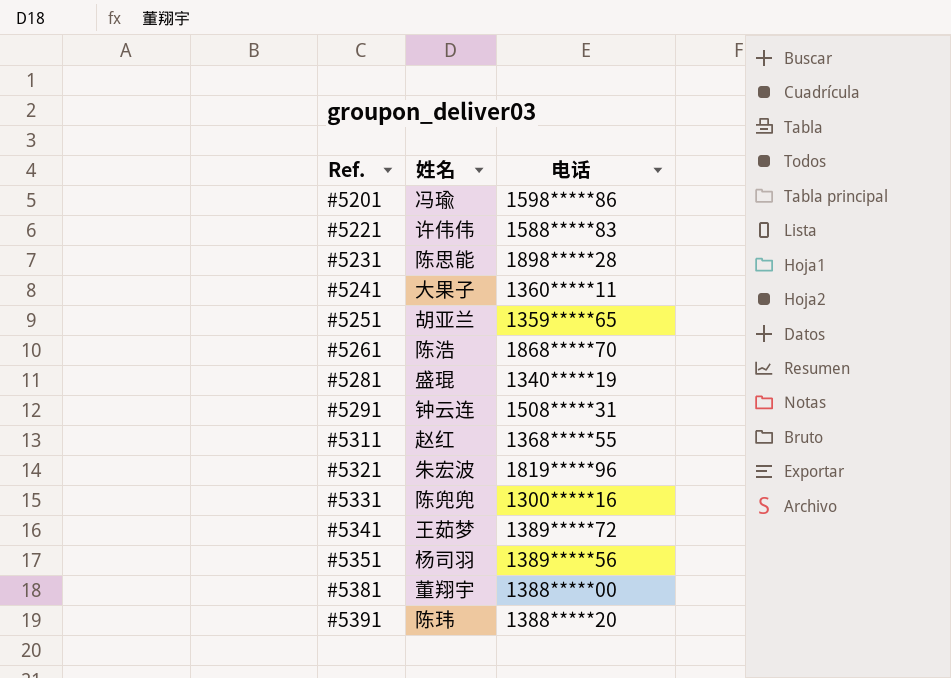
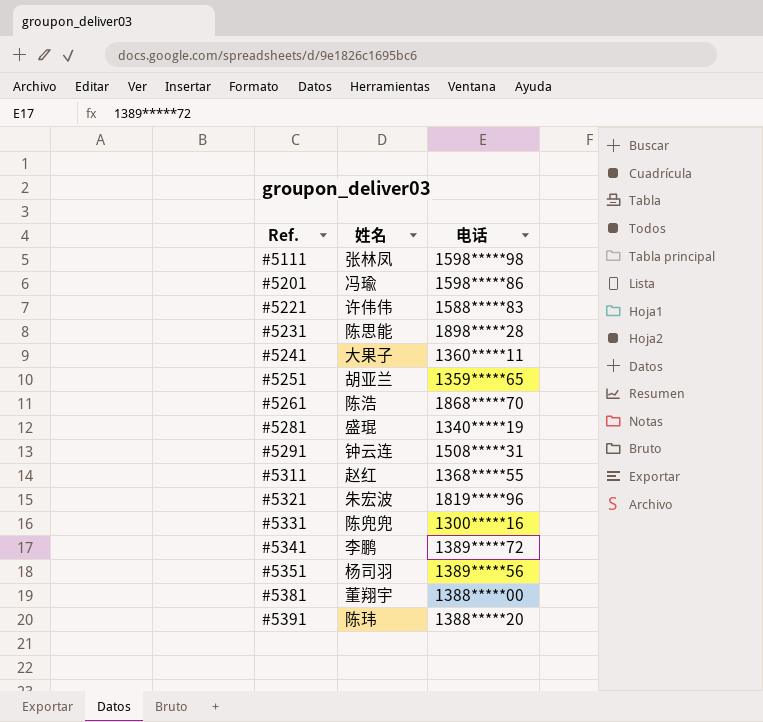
row #5111: none -> 张林凤 | 1598*****98
#5341 | 姓名: 王茹梦 -> 李鹏

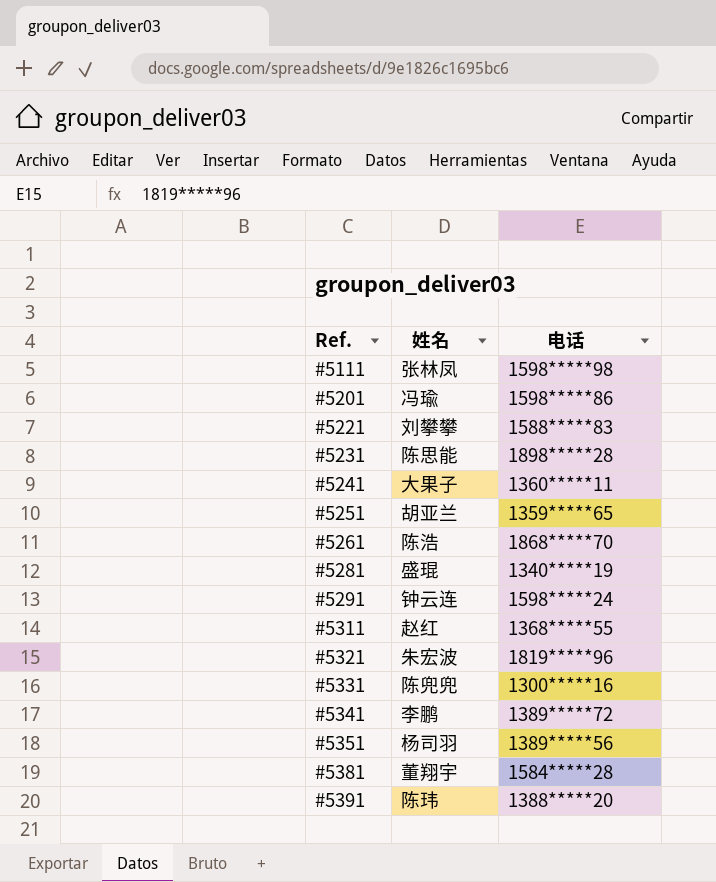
#5221 | 姓名: 许伟伟 -> 刘攀攀
#5291 | 电话: 1508*****31 -> 1598*****24
#5381 | 电话: 1388*****00 -> 1584*****28

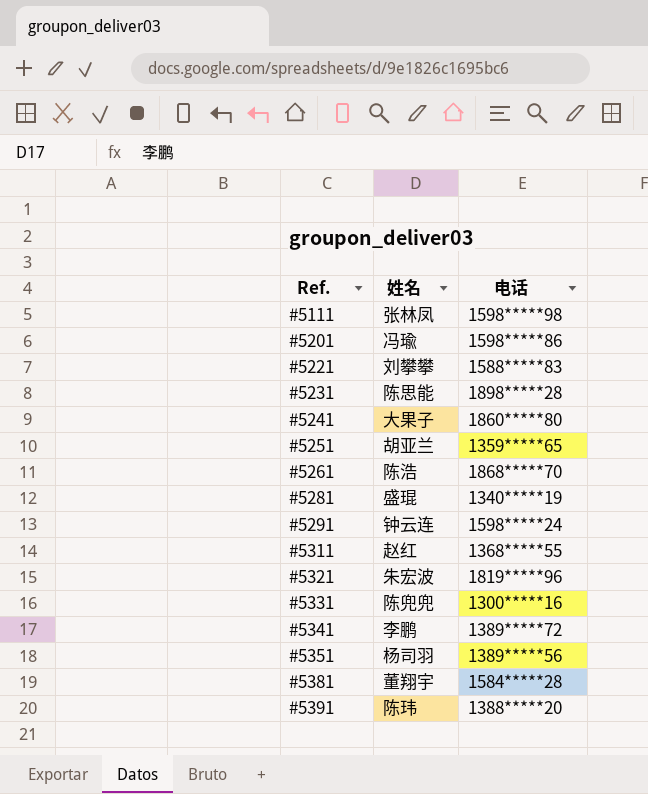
#5241 | 电话: 1360*****11 -> 1860*****80

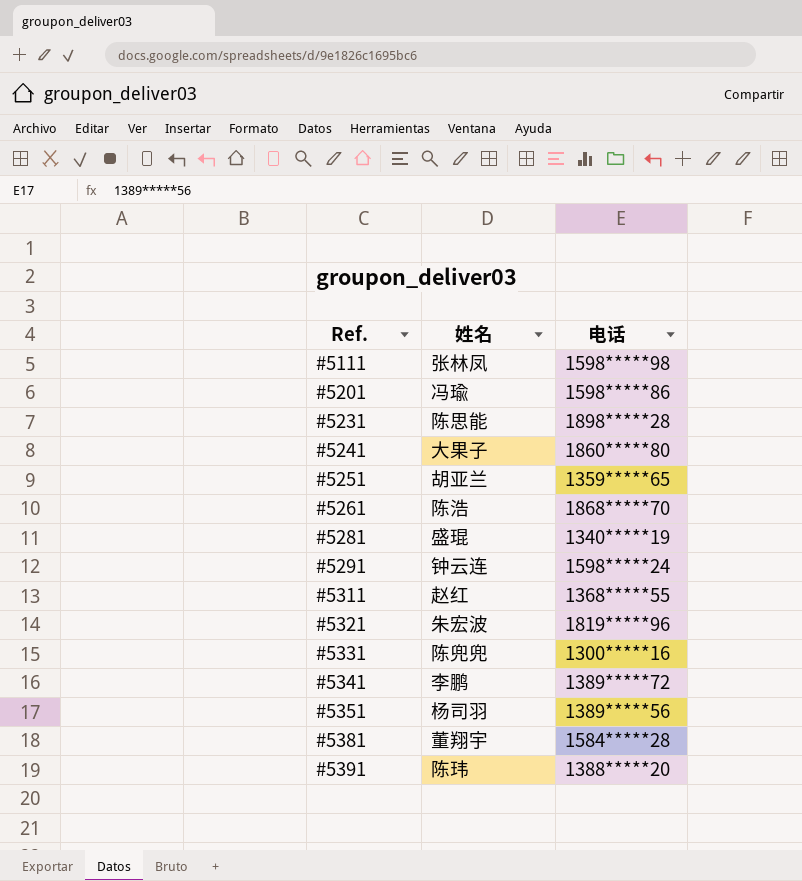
row #5221: 刘攀攀 | 1588*****83 -> none

